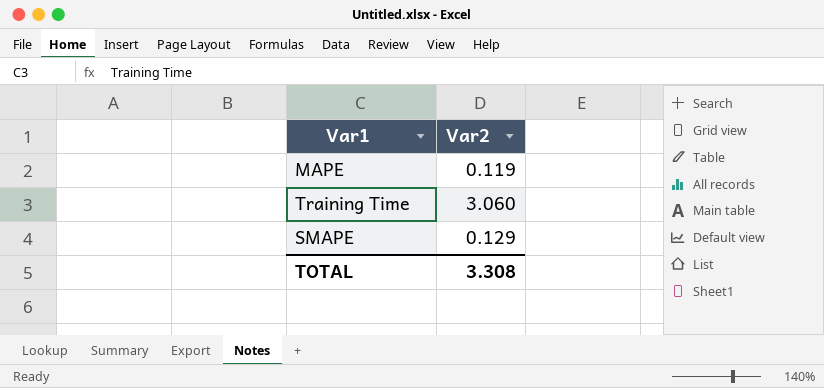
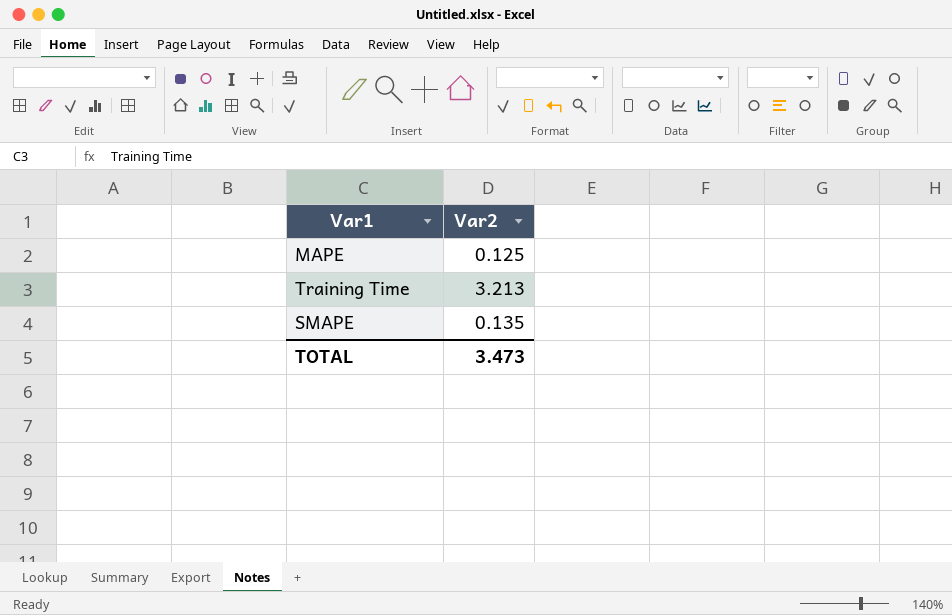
MAPE | Var2: 0.119 -> 0.125
Training Time | Var2: 3.060 -> 3.213
SMAPE | Var2: 0.129 -> 0.135
TOTAL | Var2: 3.308 -> 3.473

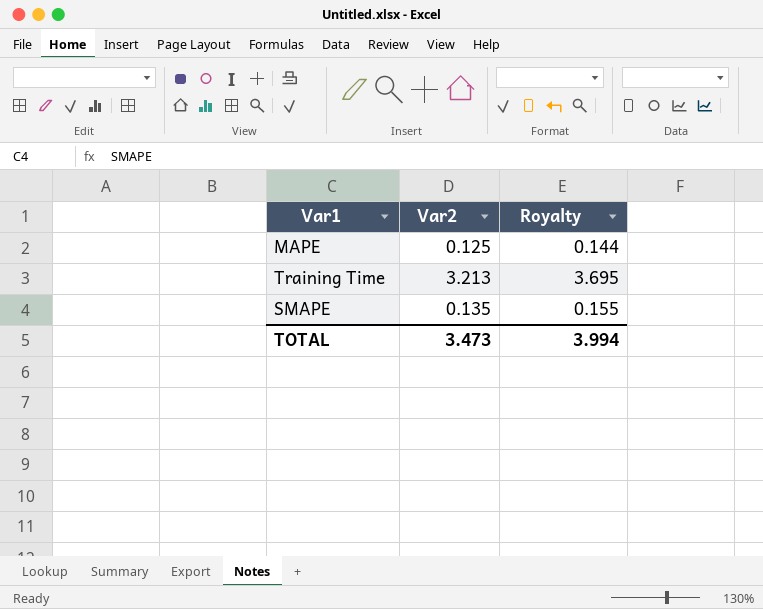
column Royalty | formula: none -> [Var2] * 1.15

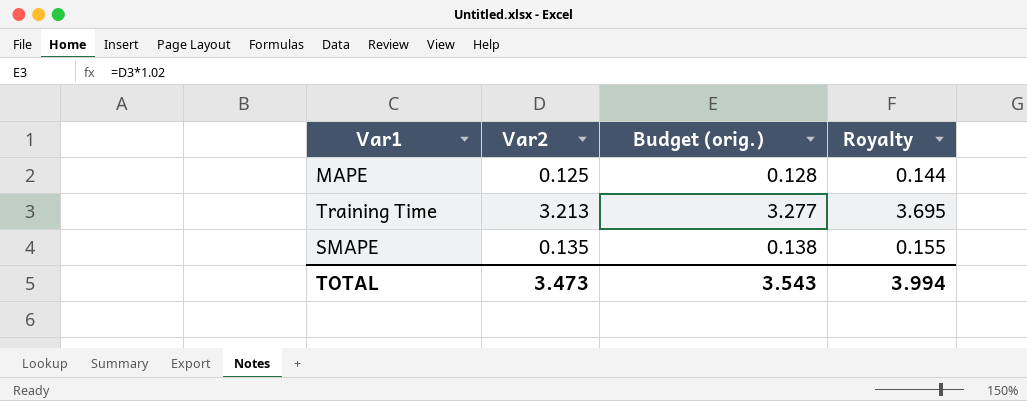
column Budget (orig.) | formula: none -> [Var2] * 1.02

